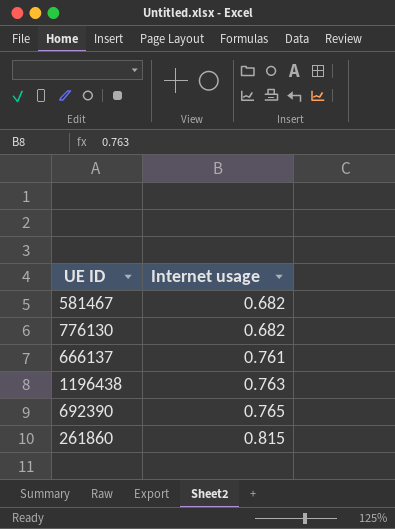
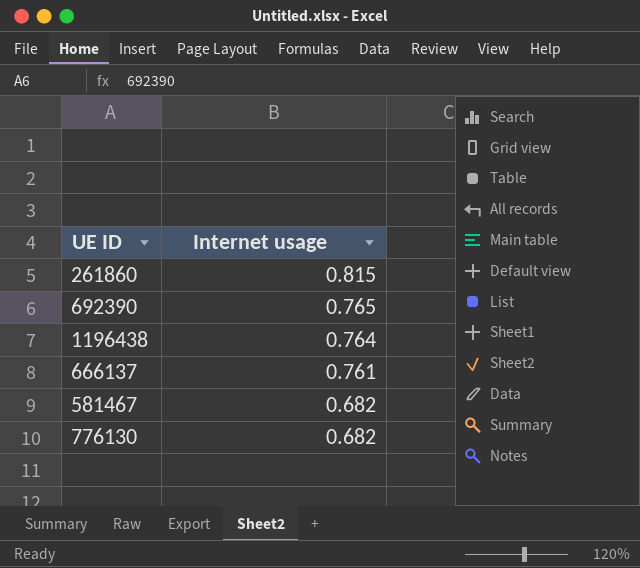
row order: Internet usage ascending -> Internet usage descending
1196438 | Internet usage: 0.763 -> 0.764

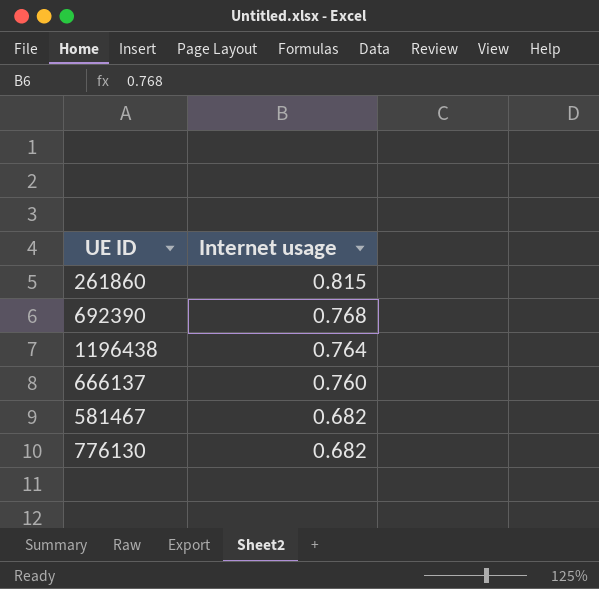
692390 | Internet usage: 0.765 -> 0.768
666137 | Internet usage: 0.761 -> 0.760

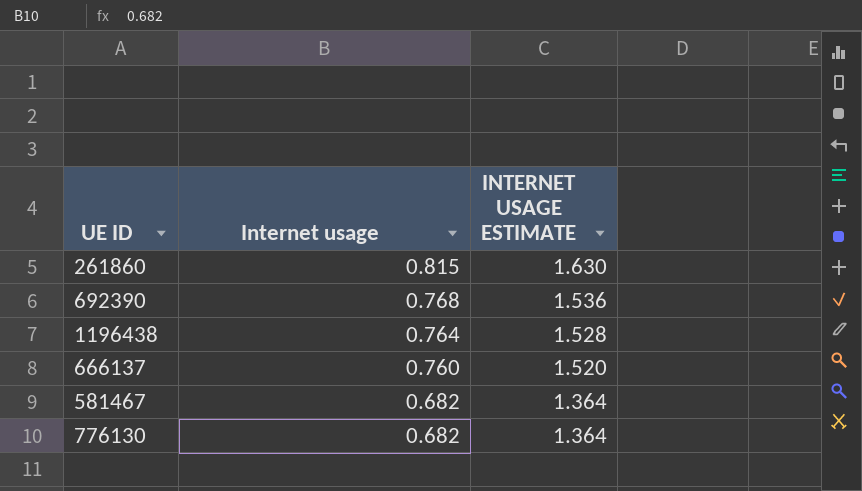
column INTERNET USAGE ESTIMATE | formula: none -> [Internet usage] * 2

